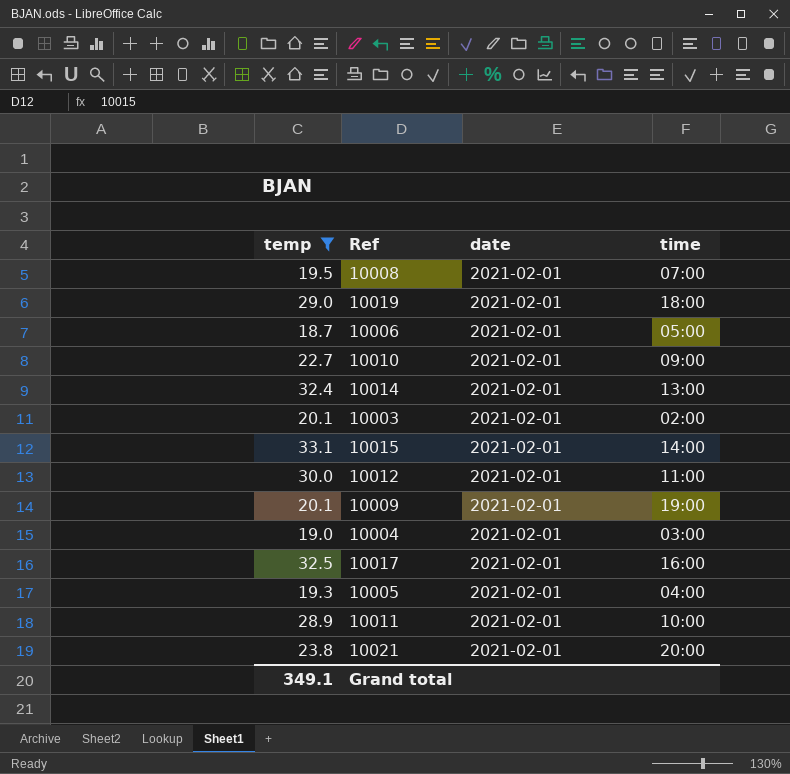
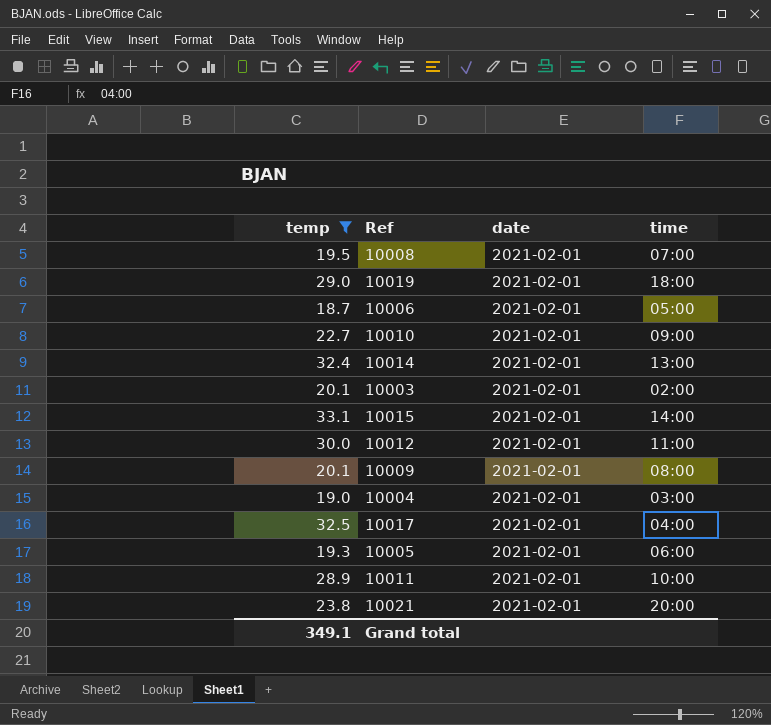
10009 | time: 19:00 -> 08:00
10017 | time: 16:00 -> 04:00
10005 | time: 04:00 -> 06:00

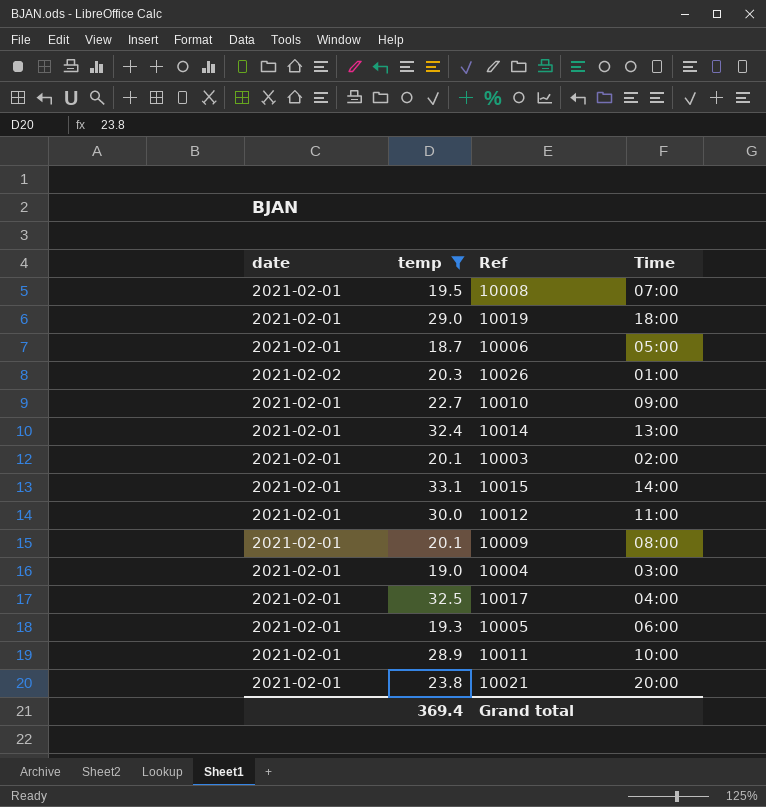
column date | position: 3 -> 1
column name: time -> Time
row 10026: none -> 2021-02-02 | 20.3 | 01:00
Grand total | temp: 349.1 -> 369.4

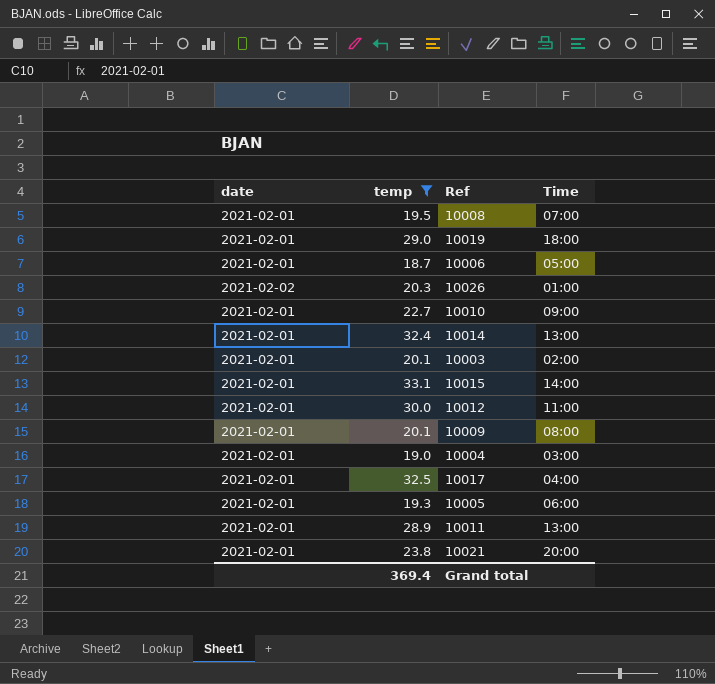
10011 | Time: 10:00 -> 13:00

